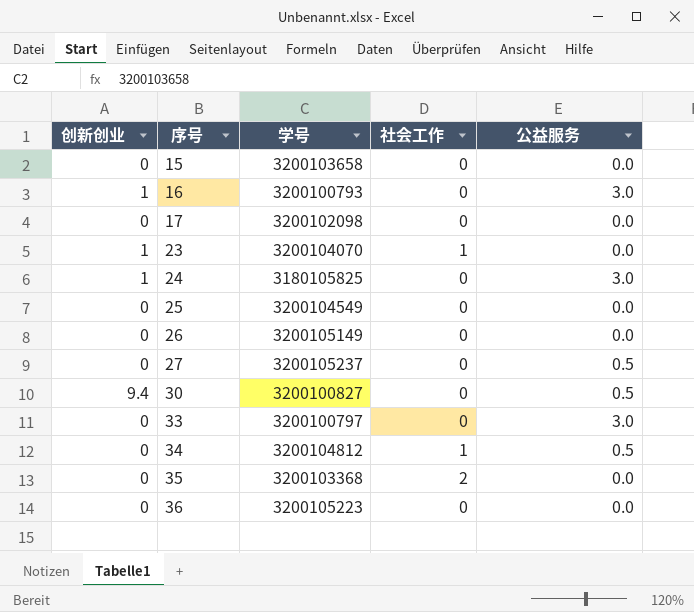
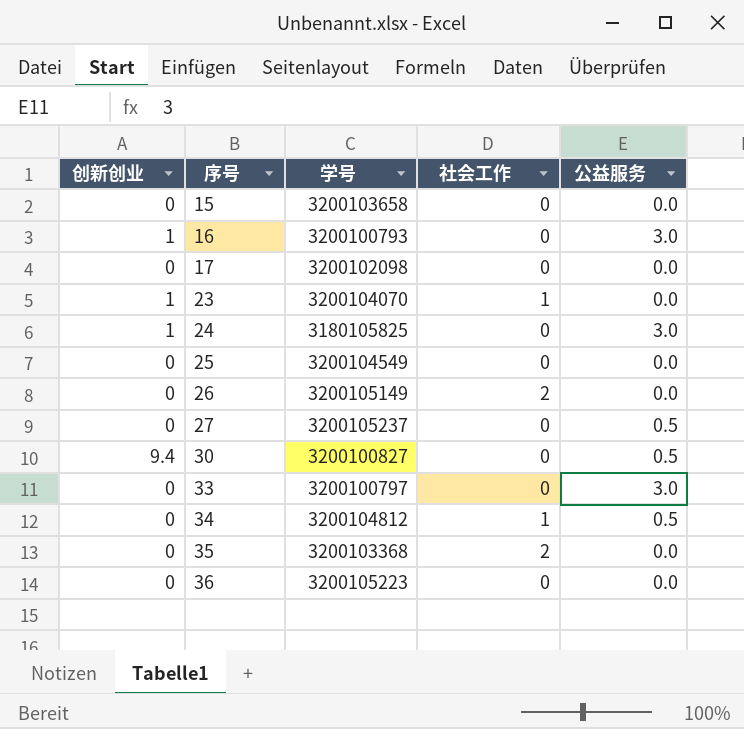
26 | 社会工作: 0 -> 2

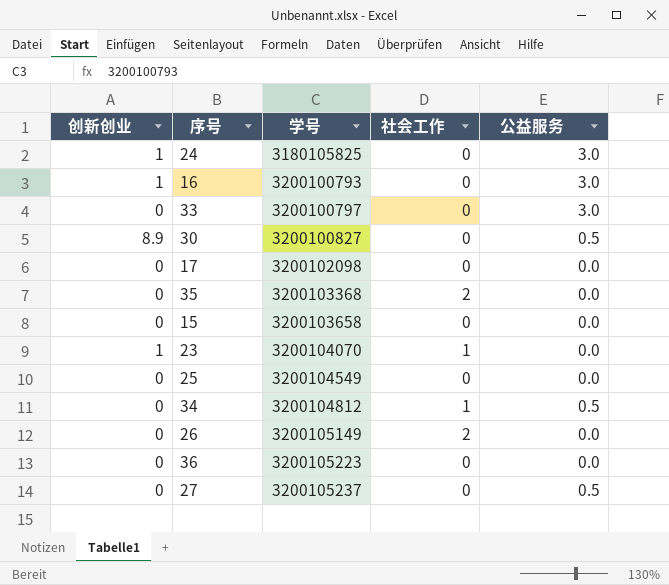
row order: 序号 ascending -> 学号 ascending
30 | 创新创业: 9.4 -> 8.9

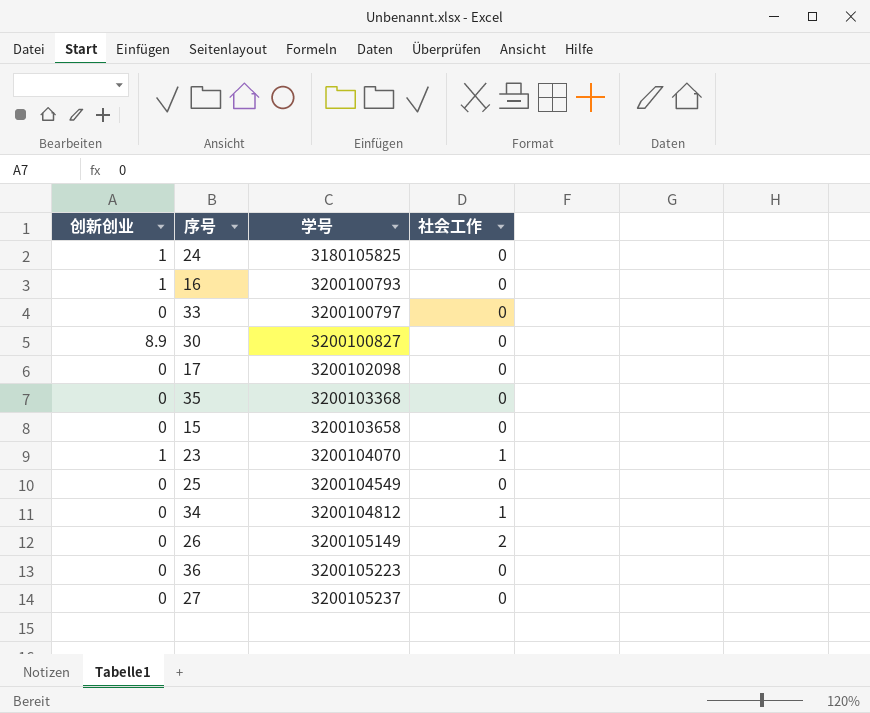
column 公益服务 | position: 5 -> none
35 | 社会工作: 2 -> 0

